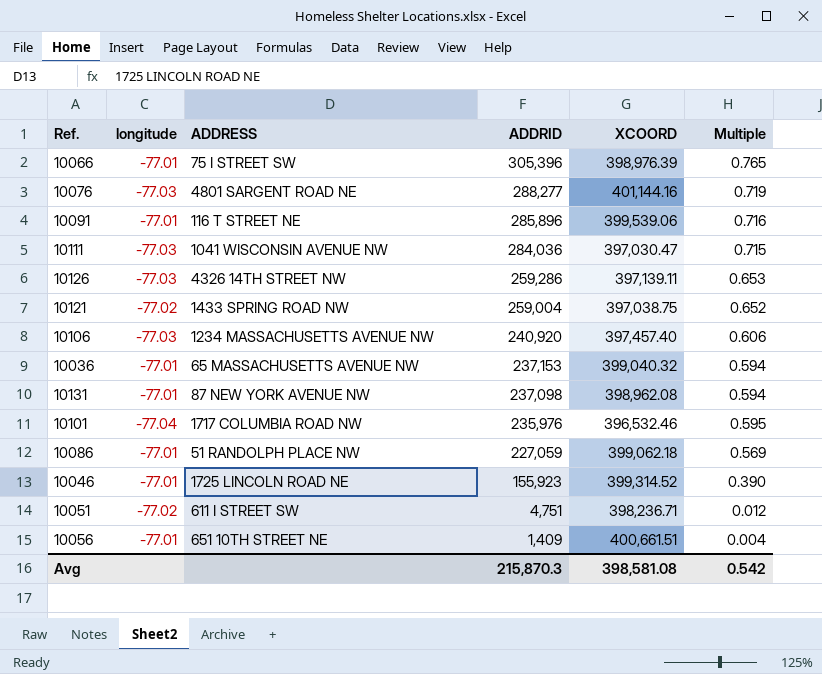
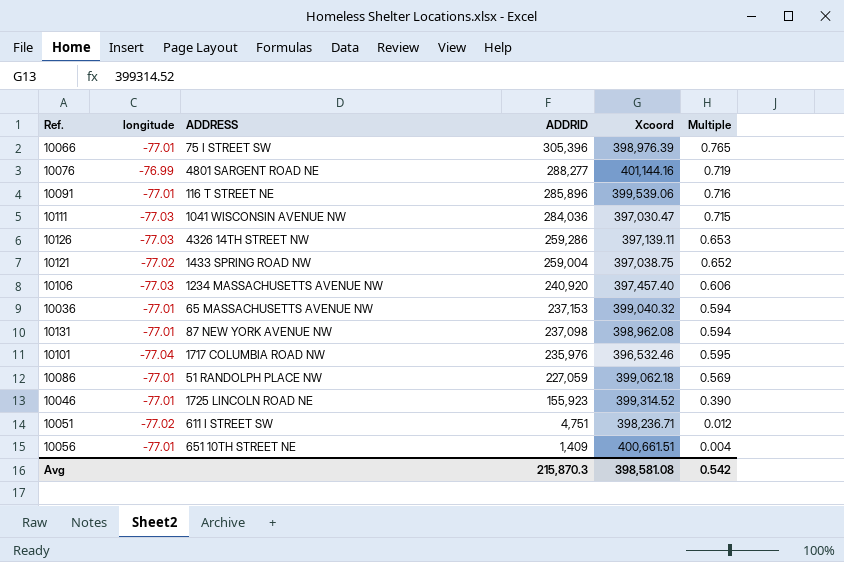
column name: XCOORD -> Xcoord
10076 | longitude: -77.03 -> -76.99

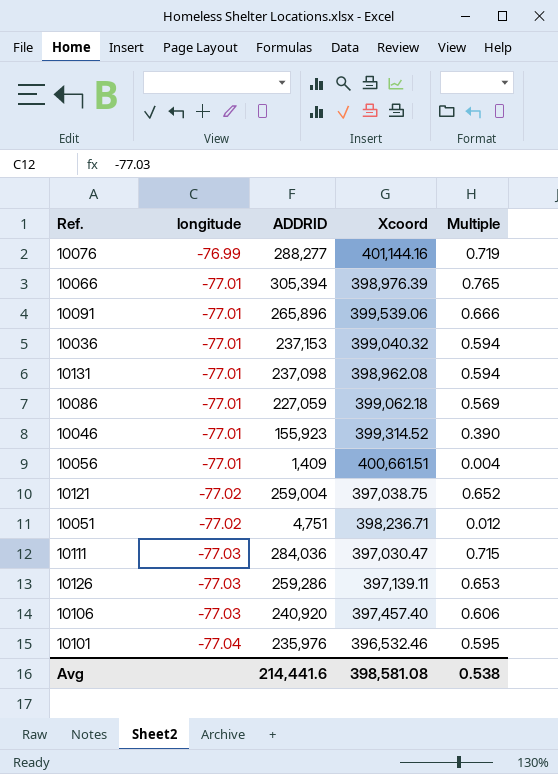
row order: ADDRID descending -> longitude descending
column ADDRESS | position: 3 -> none
10066 | ADDRID: 305,396 -> 305,394
10091 | ADDRID: 285,896 -> 265,896
10091 | Multiple: 0.716 -> 0.666
Avg | ADDRID: 215,870.3 -> 214,441.6
Avg | Multiple: 0.542 -> 0.538

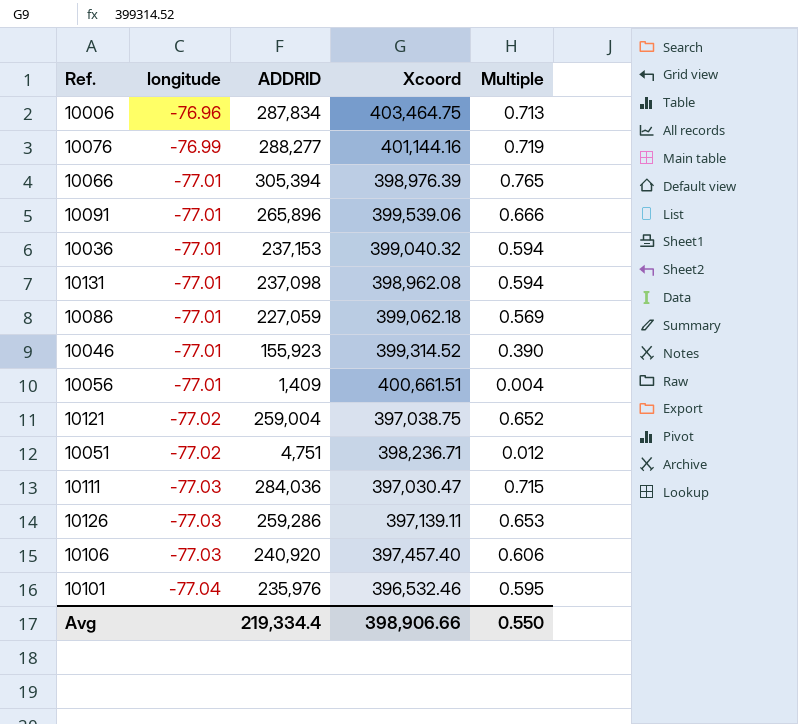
row 10006: none -> -76.96 | 287,834 | 403,464.75 | 0.713
Avg | ADDRID: 214,441.6 -> 219,334.4
Avg | Xcoord: 398,581.08 -> 398,906.66
Avg | Multiple: 0.538 -> 0.550

